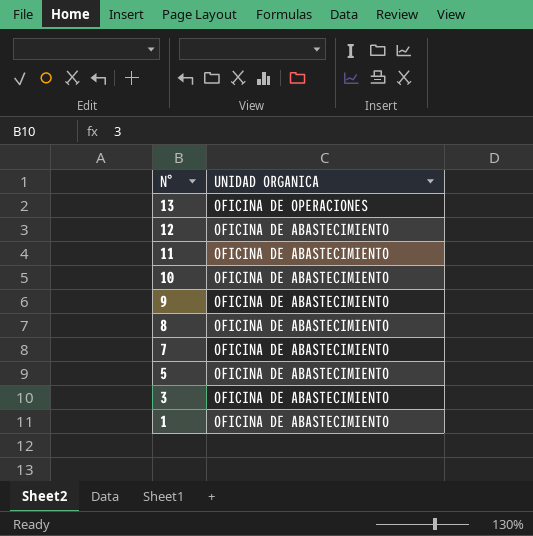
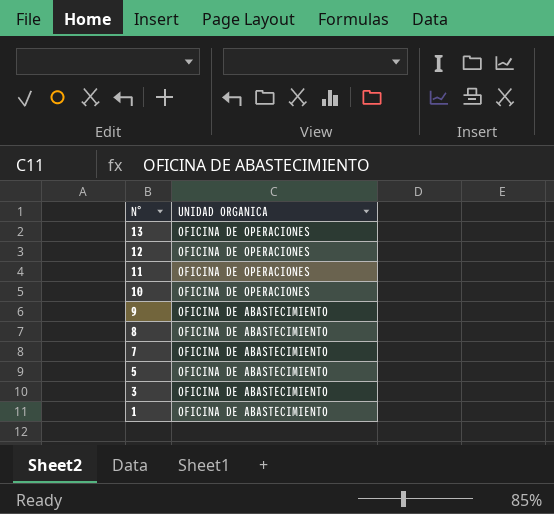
12 | UNIDAD ORGANICA: OFICINA DE ABASTECIMIENTO -> OFICINA DE OPERACIONES
11 | UNIDAD ORGANICA: OFICINA DE ABASTECIMIENTO -> OFICINA DE OPERACIONES
10 | UNIDAD ORGANICA: OFICINA DE ABASTECIMIENTO -> OFICINA DE OPERACIONES

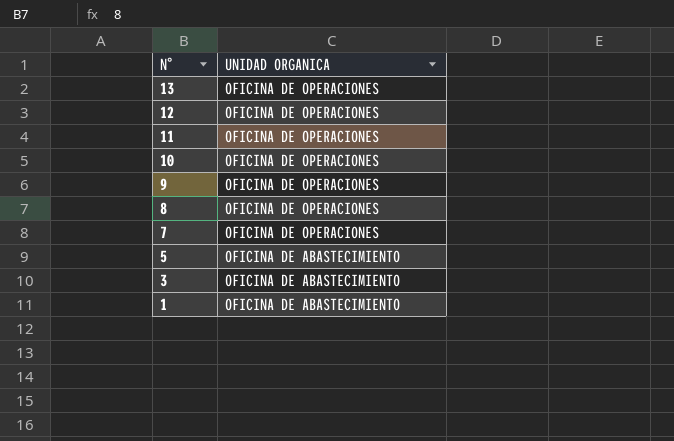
9 | UNIDAD ORGANICA: OFICINA DE ABASTECIMIENTO -> OFICINA DE OPERACIONES
8 | UNIDAD ORGANICA: OFICINA DE ABASTECIMIENTO -> OFICINA DE OPERACIONES
7 | UNIDAD ORGANICA: OFICINA DE ABASTECIMIENTO -> OFICINA DE OPERACIONES

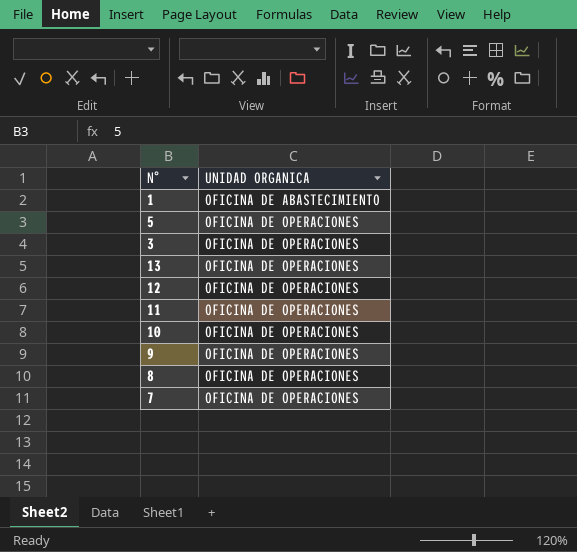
row order: N° descending -> UNIDAD ORGANICA ascending
5 | UNIDAD ORGANICA: OFICINA DE ABASTECIMIENTO -> OFICINA DE OPERACIONES
3 | UNIDAD ORGANICA: OFICINA DE ABASTECIMIENTO -> OFICINA DE OPERACIONES

